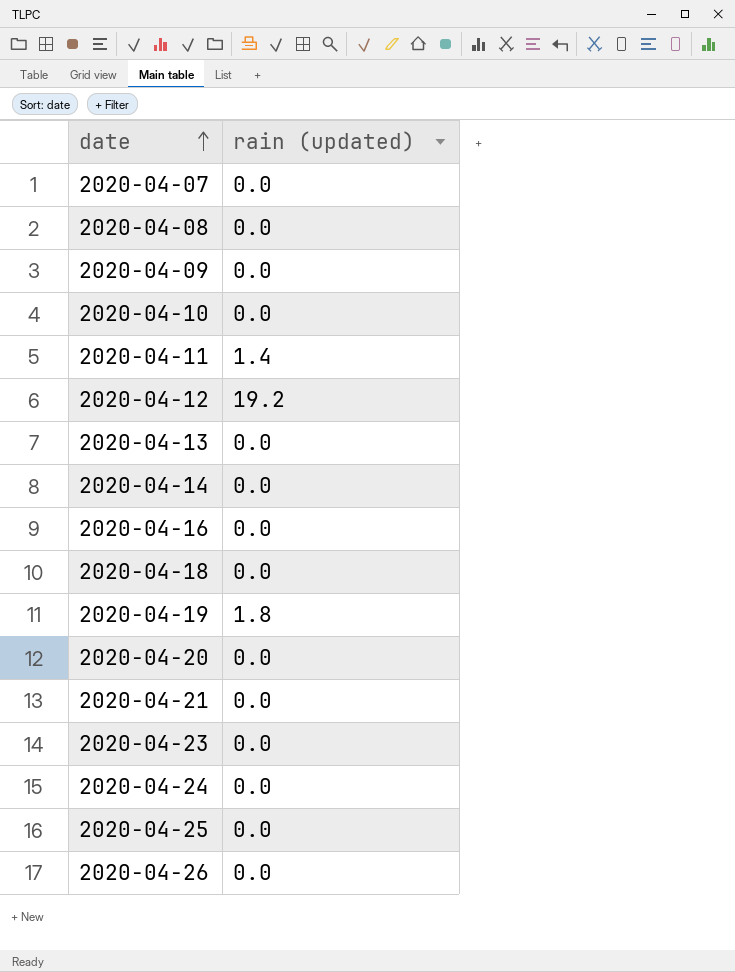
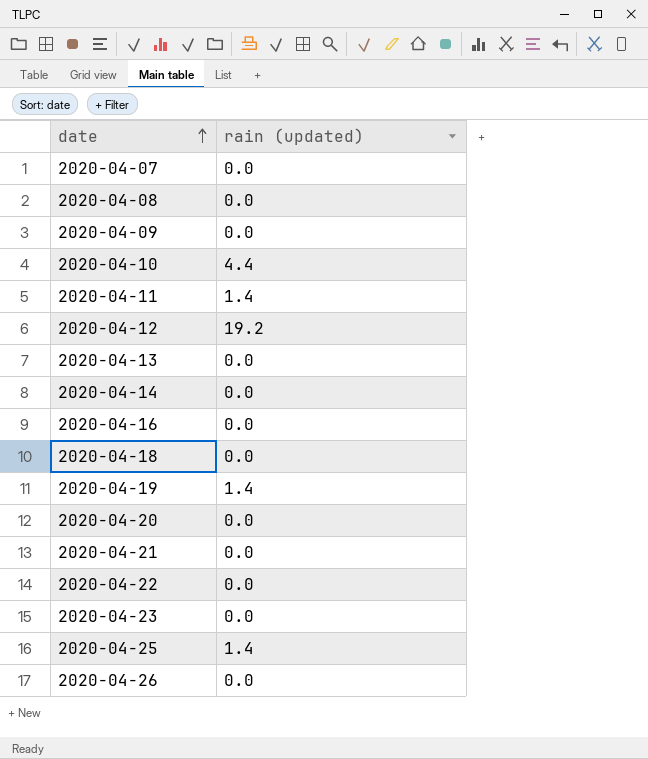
row 2020-04-24: 0.0 -> none
2020-04-10 | rain (updated): 0.0 -> 4.4
2020-04-19 | rain (updated): 1.8 -> 1.4
row 2020-04-22: none -> 0.0
2020-04-25 | rain (updated): 0.0 -> 1.4

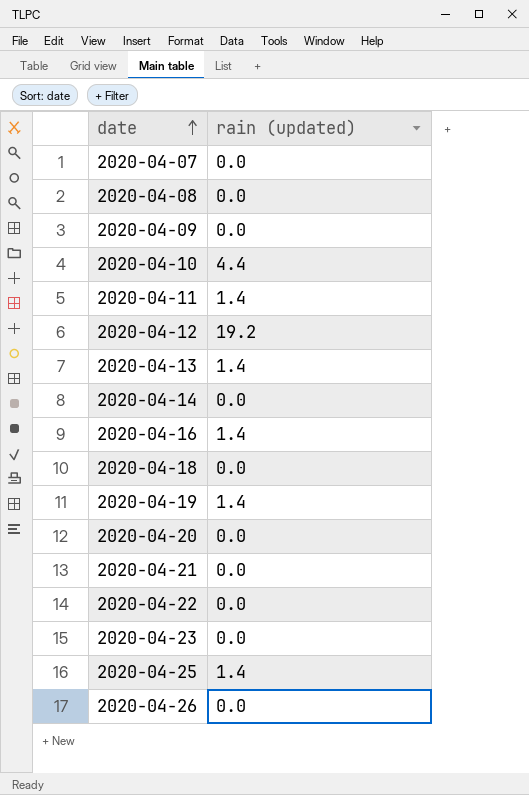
2020-04-13 | rain (updated): 0.0 -> 1.4
2020-04-16 | rain (updated): 0.0 -> 1.4

